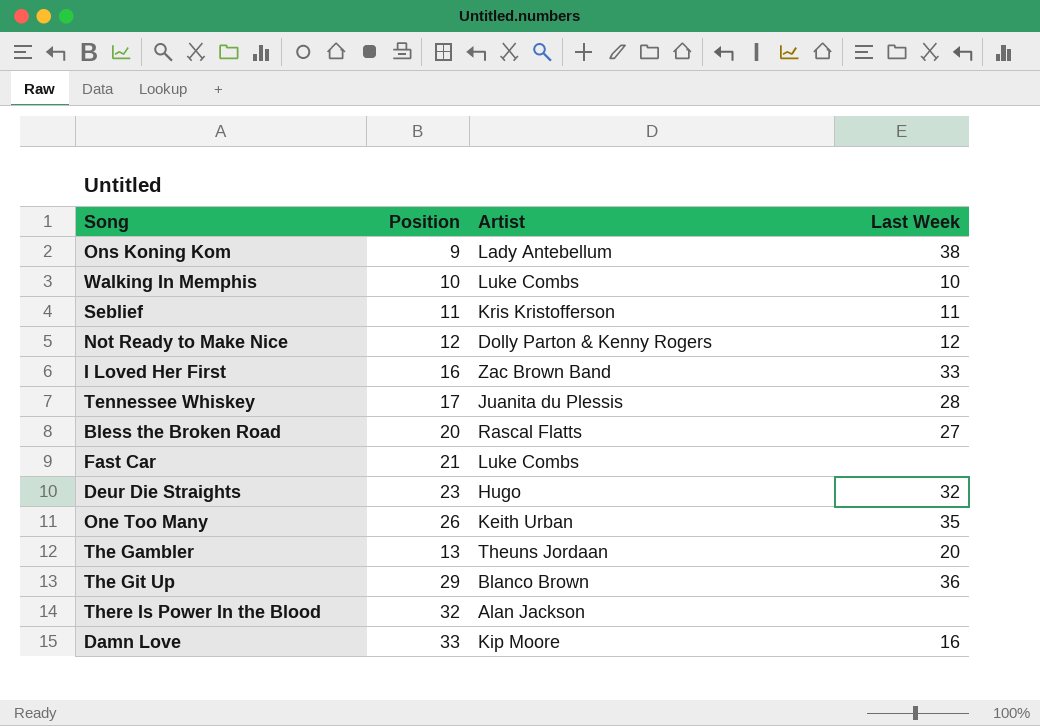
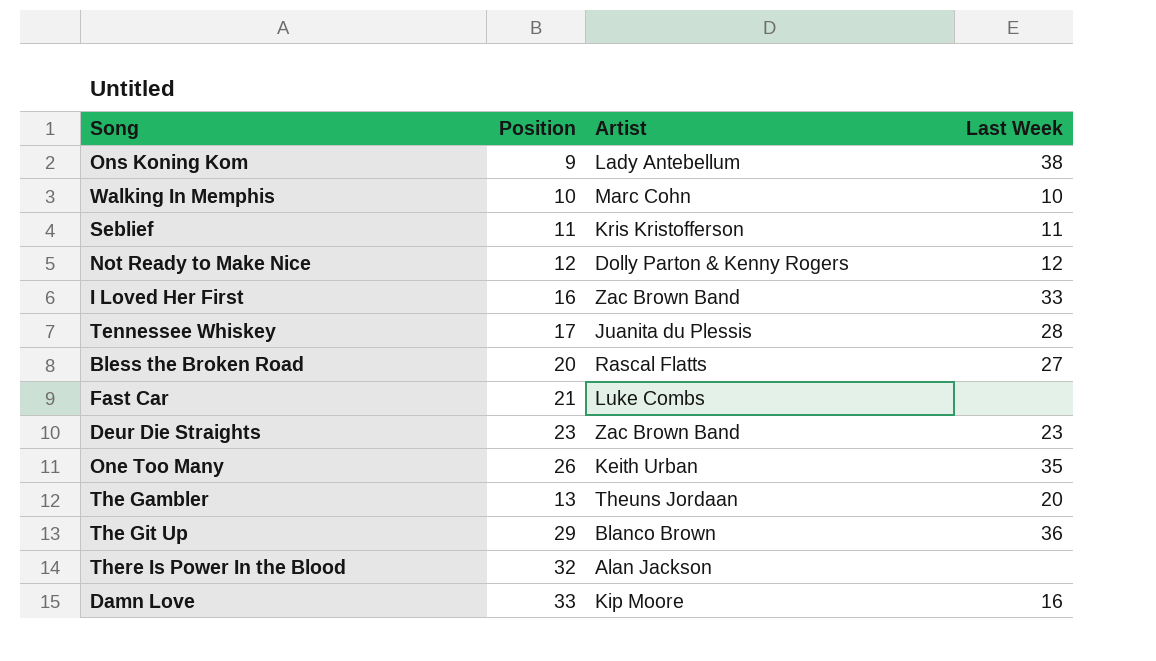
Walking In Memphis | Artist: Luke Combs -> Marc Cohn
Deur Die Straights | Artist: Hugo -> Zac Brown Band
Deur Die Straights | Last Week: 32 -> 23

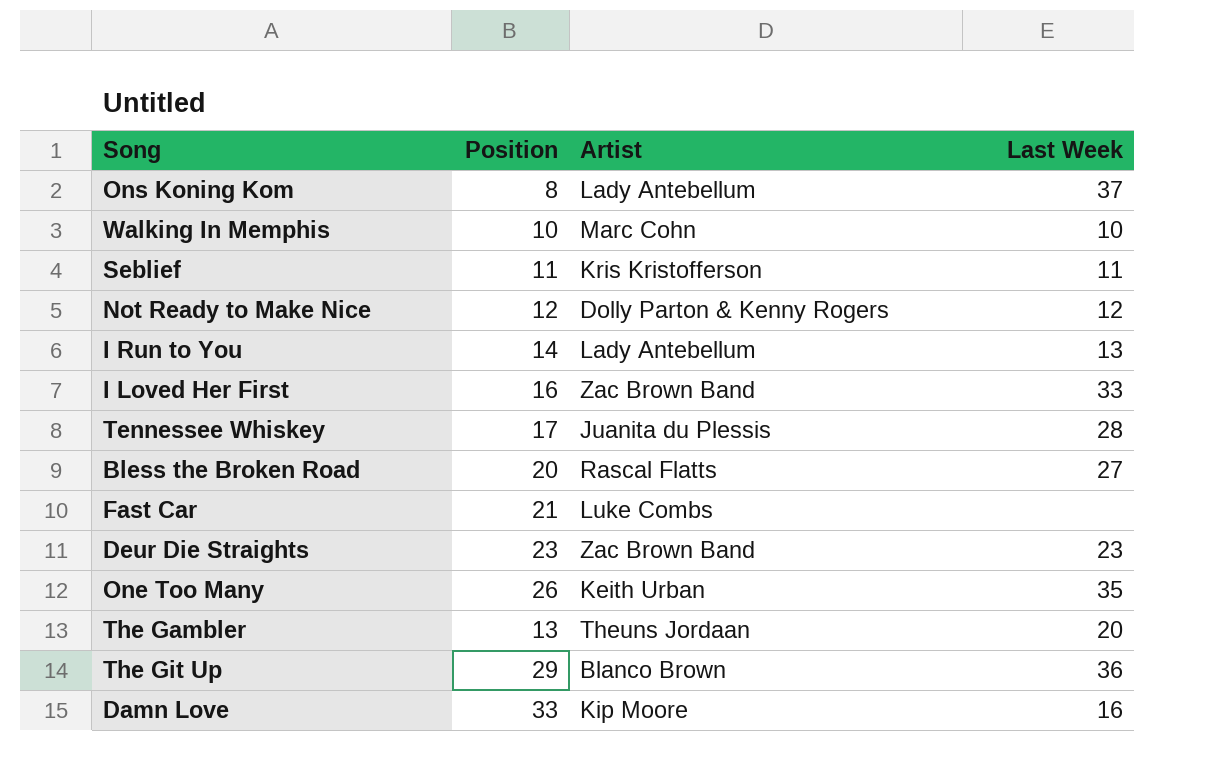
row There Is Power In the Blood: 32 | Alan Jackson | none -> none
Ons Koning Kom | Position: 9 -> 8
Ons Koning Kom | Last Week: 38 -> 37
row I Run to You: none -> 14 | Lady Antebellum | 13

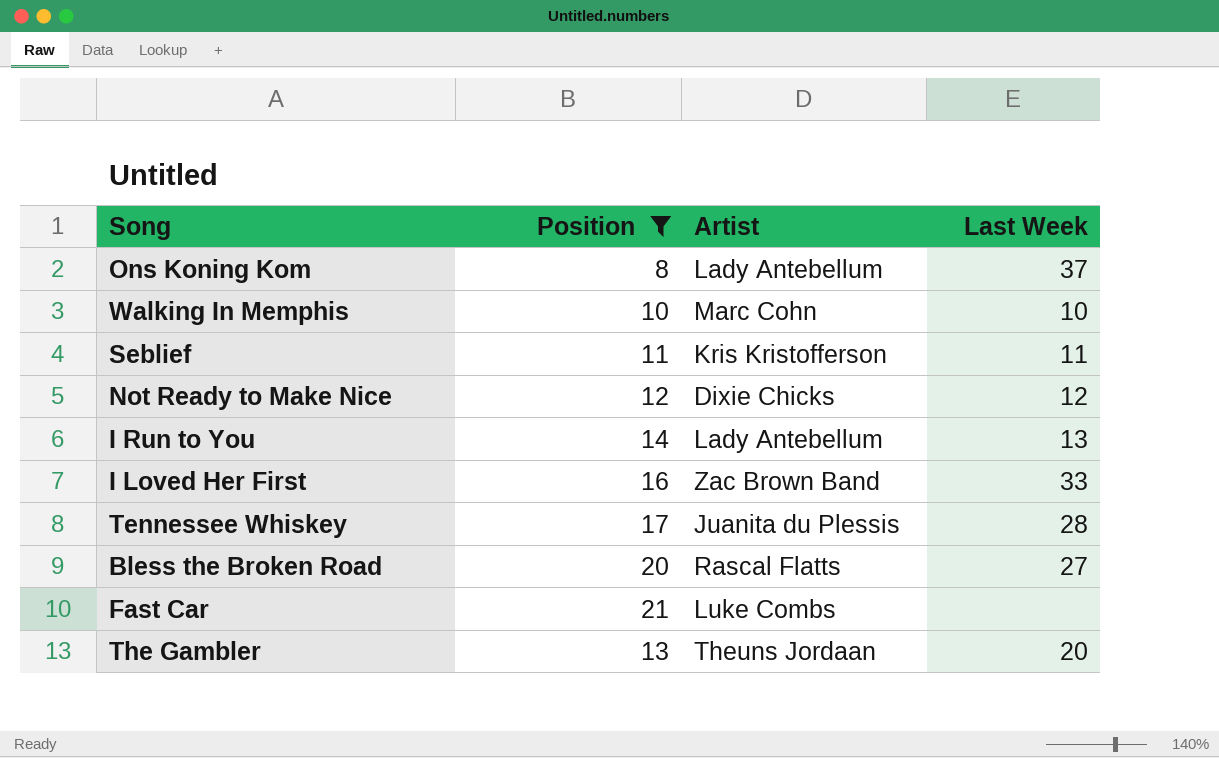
filter: none -> Position <= 21
Not Ready to Make Nice | Artist: Dolly Parton & Kenny Rogers -> Dixie Chicks

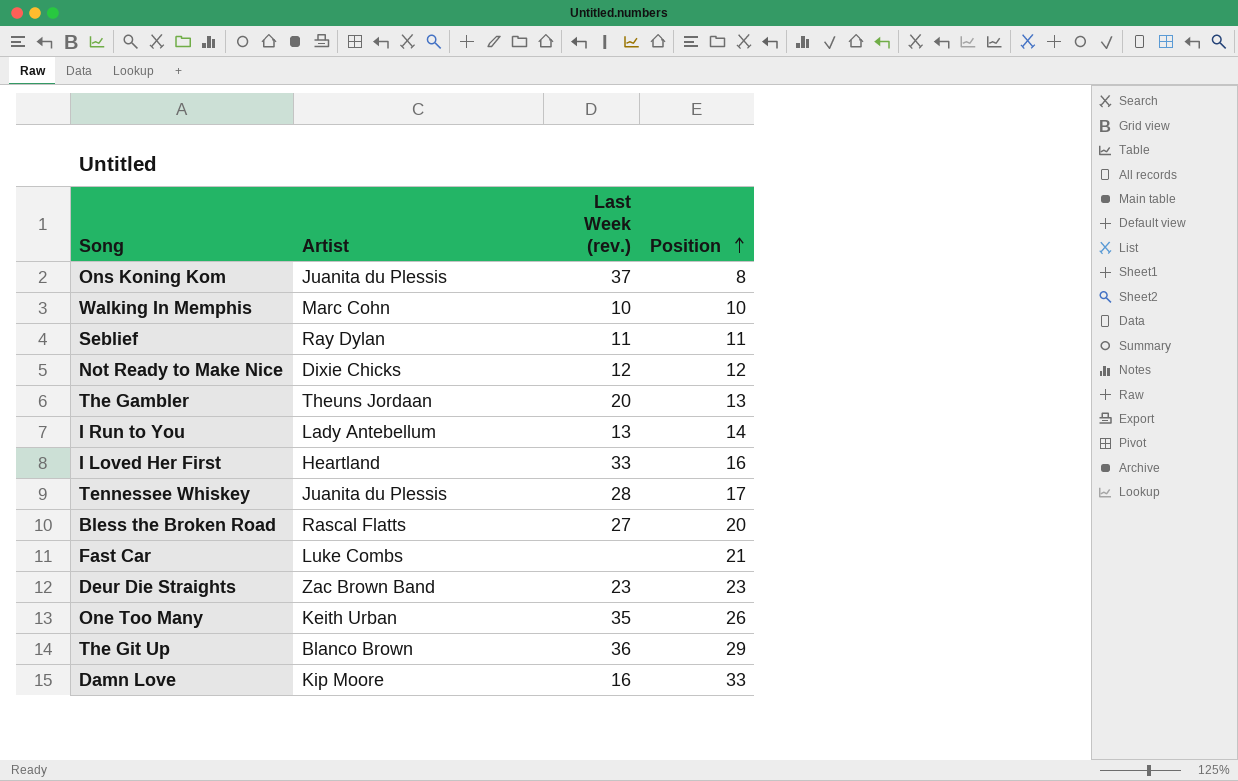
filter: Position <= 21 -> none
row order: none -> Position ascending
column name: Last Week -> Last Week (rev.)
column Position | position: 2 -> 4
Ons Koning Kom | Artist: Lady Antebellum -> Juanita du Plessis
Seblief | Artist: Kris Kristofferson -> Ray Dylan
I Loved Her First | Artist: Zac Brown Band -> Heartland

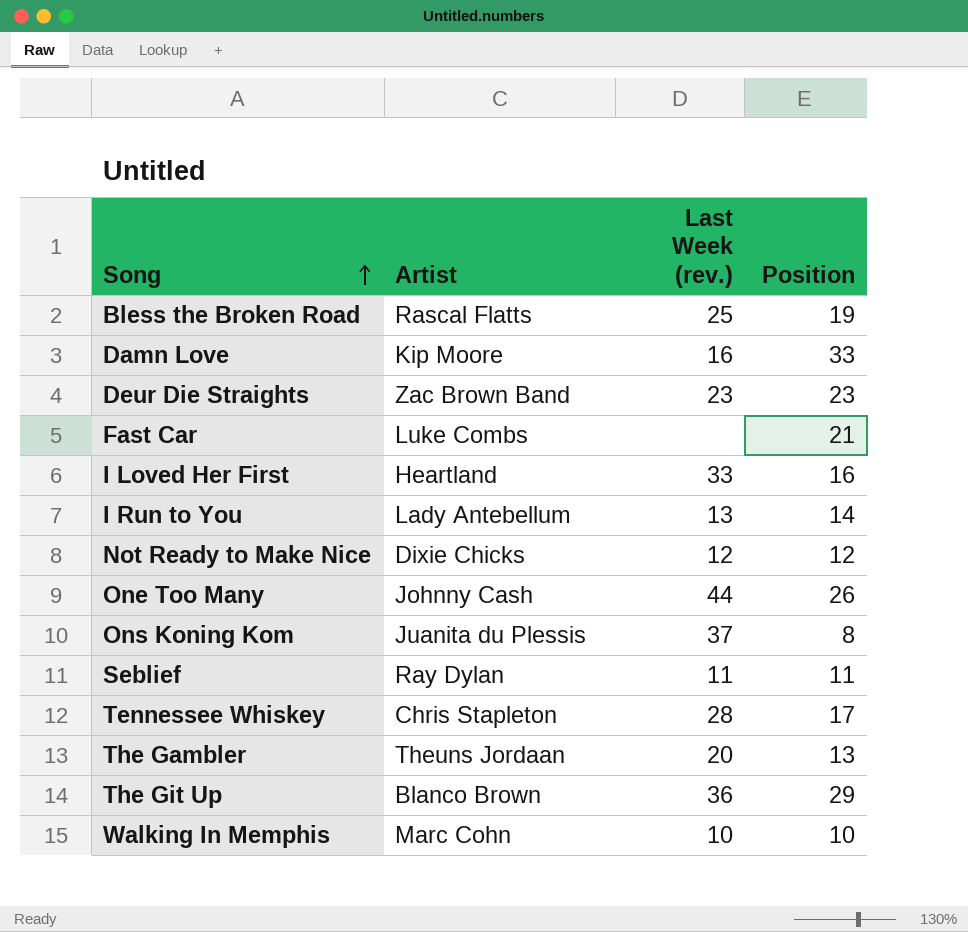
row order: Position ascending -> Song ascending
Bless the Broken Road | Last Week (rev.): 27 -> 25
Bless the Broken Road | Position: 20 -> 19
One Too Many | Artist: Keith Urban -> Johnny Cash
One Too Many | Last Week (rev.): 35 -> 44
Tennessee Whiskey | Artist: Juanita du Plessis -> Chris Stapleton

